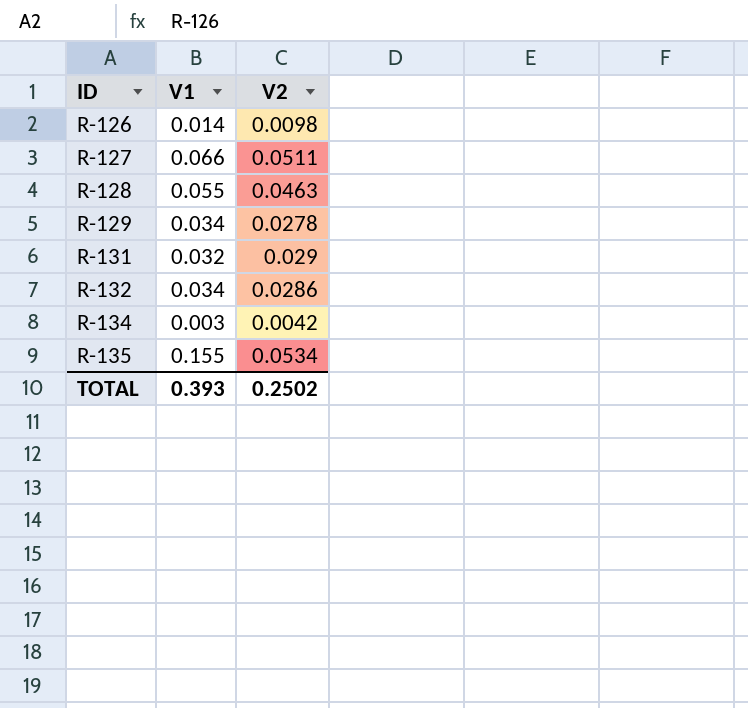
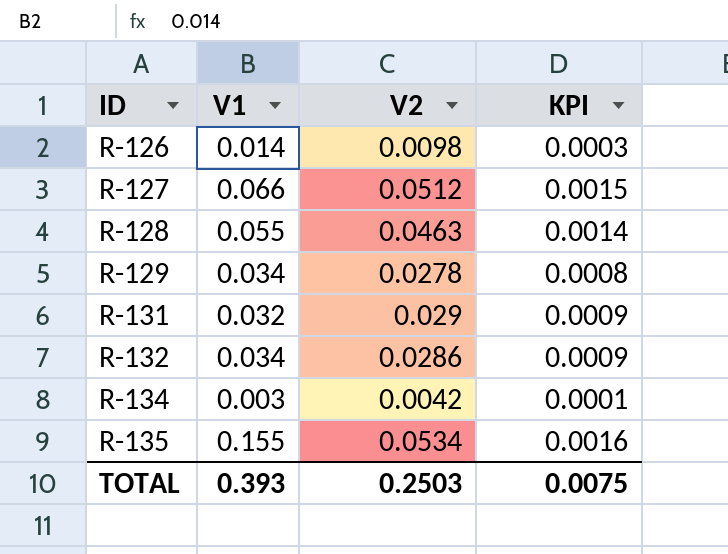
column KPI | formula: none -> [V2] * 0.03
R-127 | V2: 0.0511 -> 0.0512
TOTAL | V2: 0.2502 -> 0.2503

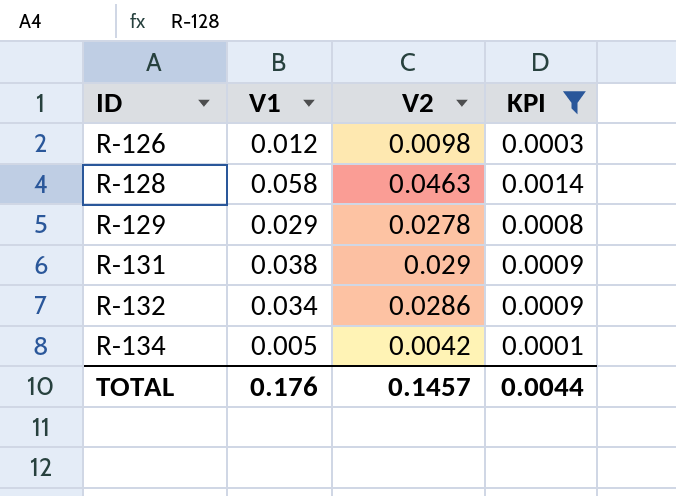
filter: none -> KPI <= 0.0014
R-126 | V1: 0.014 -> 0.012
R-128 | V1: 0.055 -> 0.058
R-129 | V1: 0.034 -> 0.029
R-131 | V1: 0.032 -> 0.038
R-134 | V1: 0.003 -> 0.005
TOTAL | V1: 0.393 -> 0.176
TOTAL | V2: 0.2503 -> 0.1457
TOTAL | KPI: 0.0075 -> 0.0044

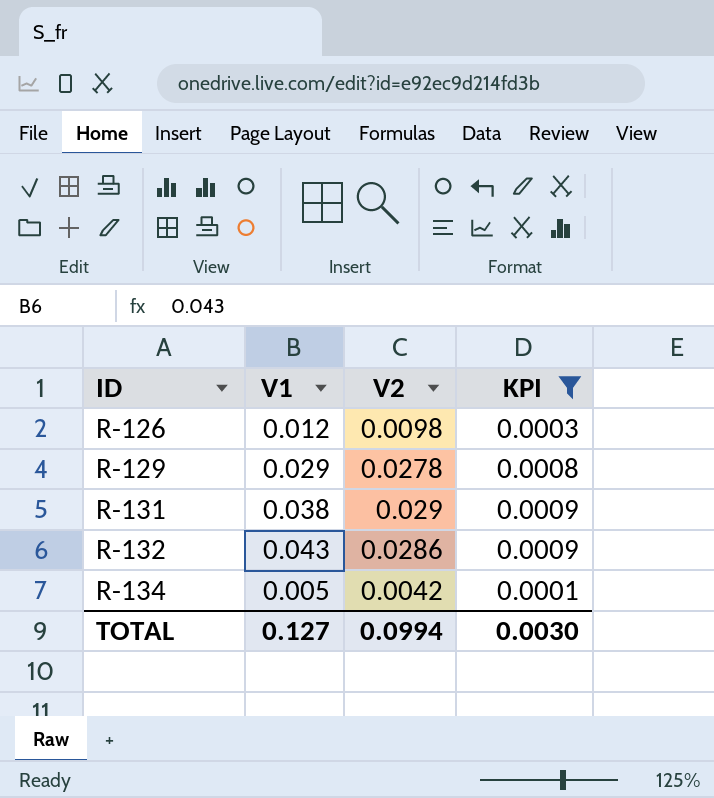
row R-128: 0.058 | 0.0463 | 0.0014 -> none
R-132 | V1: 0.034 -> 0.043
TOTAL | V1: 0.176 -> 0.127
TOTAL | V2: 0.1457 -> 0.0994
TOTAL | KPI: 0.0044 -> 0.0030

